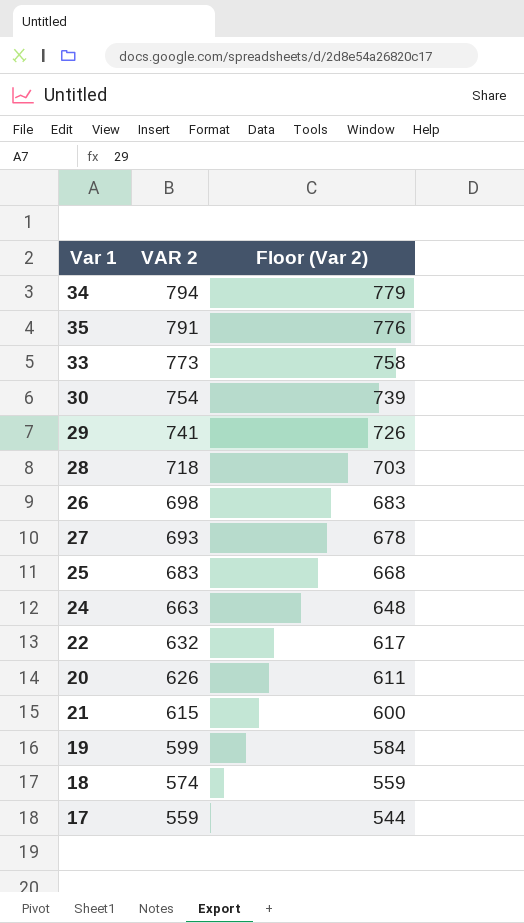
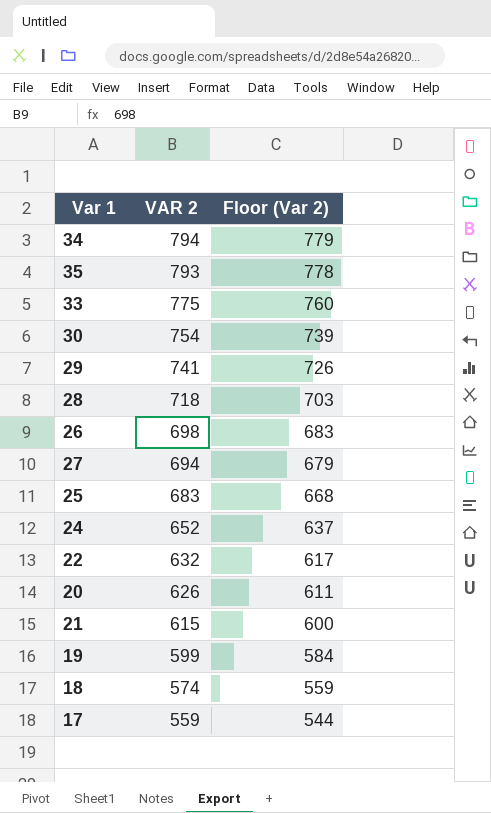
35 | VAR 2: 791 -> 793
35 | Floor (Var 2): 776 -> 778
33 | VAR 2: 773 -> 775
33 | Floor (Var 2): 758 -> 760
27 | VAR 2: 693 -> 694
27 | Floor (Var 2): 678 -> 679
24 | VAR 2: 663 -> 652
24 | Floor (Var 2): 648 -> 637

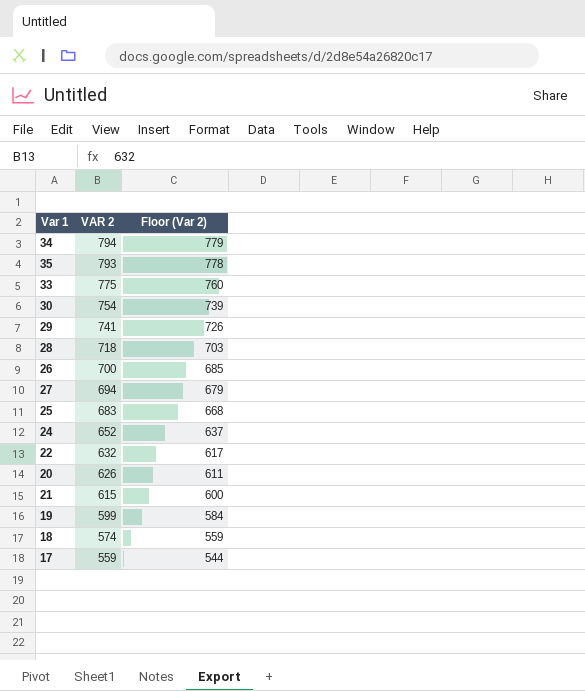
26 | VAR 2: 698 -> 700
26 | Floor (Var 2): 683 -> 685

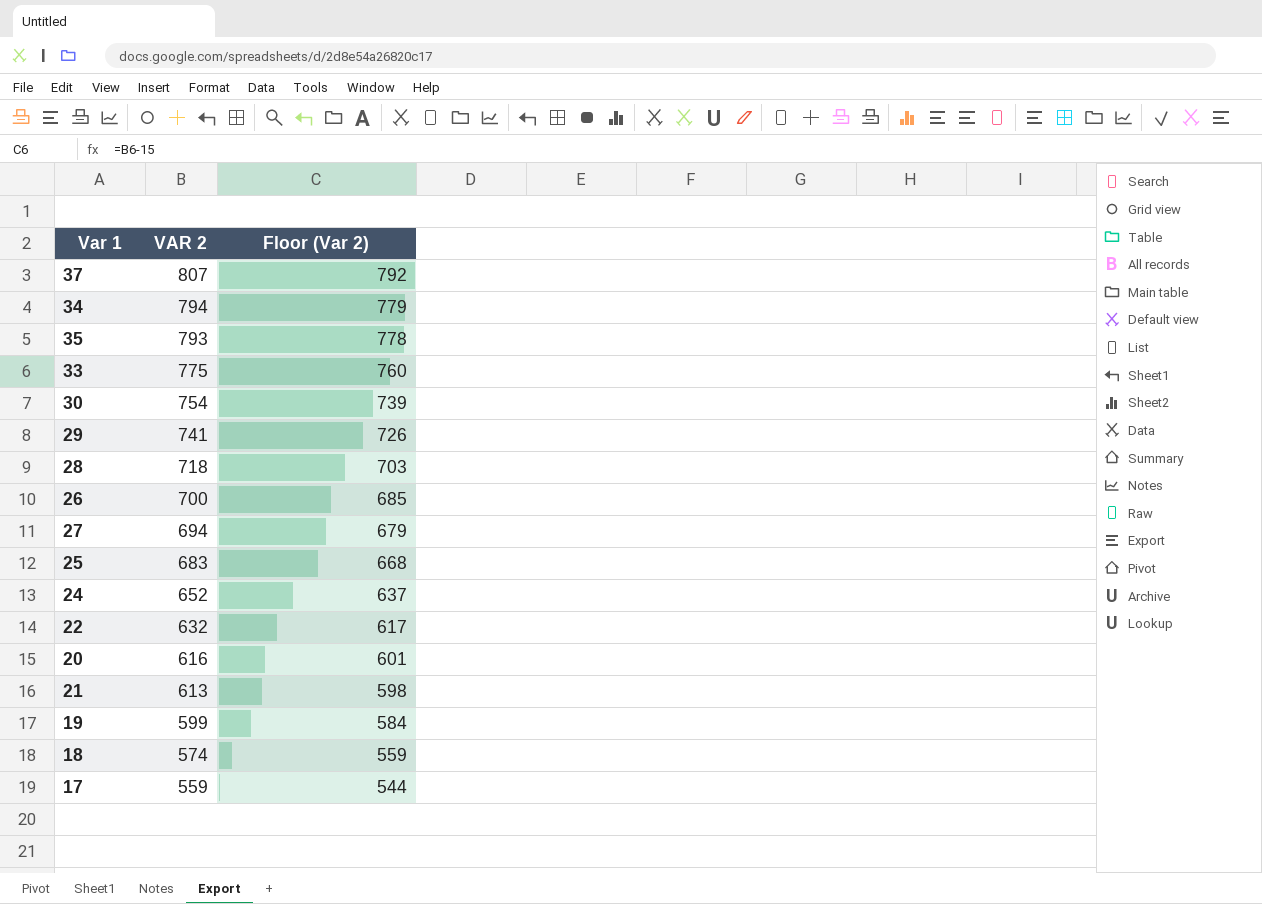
row 37: none -> 807 | 792
20 | VAR 2: 626 -> 616
20 | Floor (Var 2): 611 -> 601
21 | VAR 2: 615 -> 613
21 | Floor (Var 2): 600 -> 598

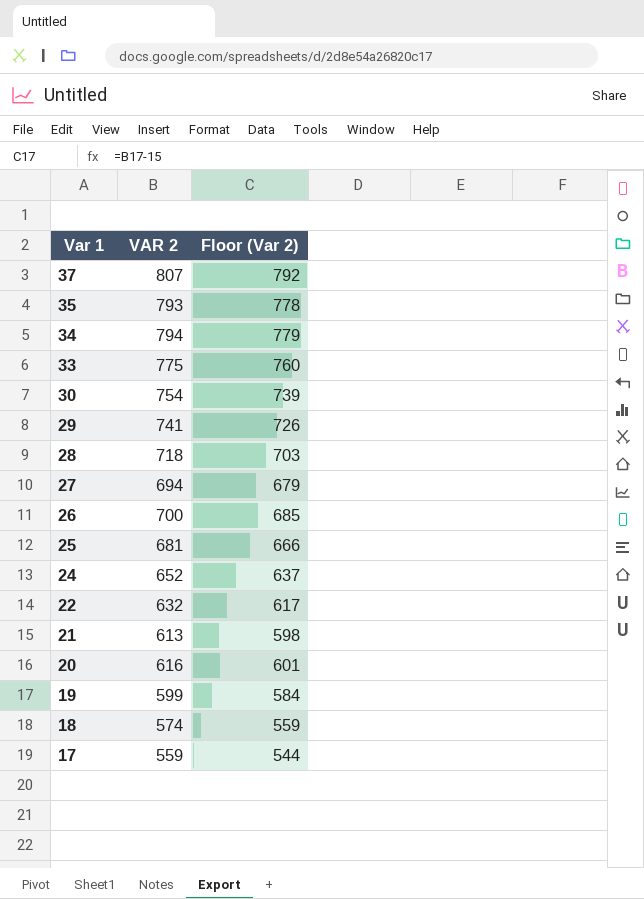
row order: VAR 2 descending -> Var 1 descending
25 | VAR 2: 683 -> 681
25 | Floor (Var 2): 668 -> 666

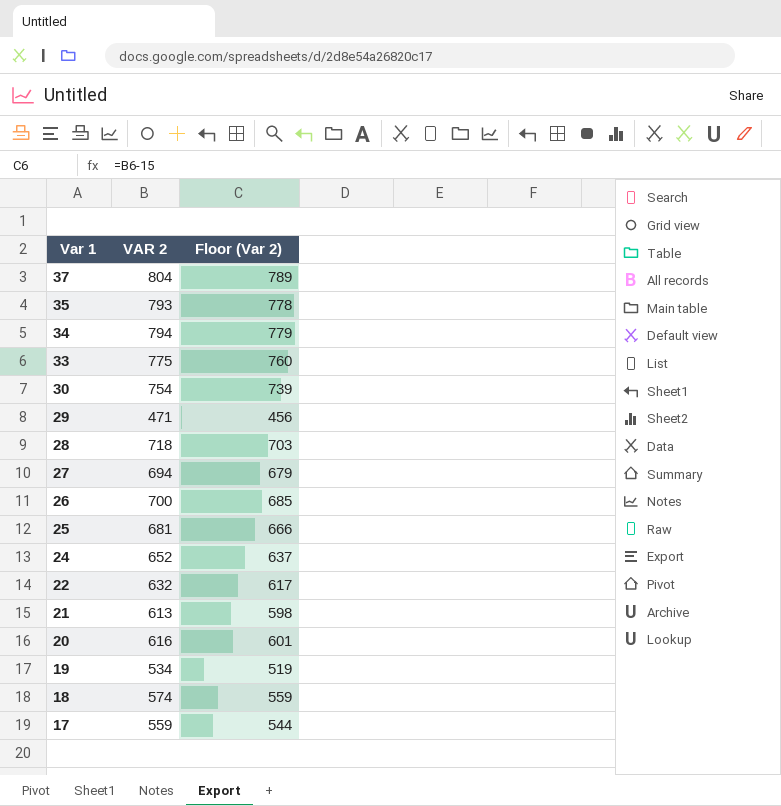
37 | VAR 2: 807 -> 804
37 | Floor (Var 2): 792 -> 789
29 | VAR 2: 741 -> 471
29 | Floor (Var 2): 726 -> 456
19 | VAR 2: 599 -> 534
19 | Floor (Var 2): 584 -> 519

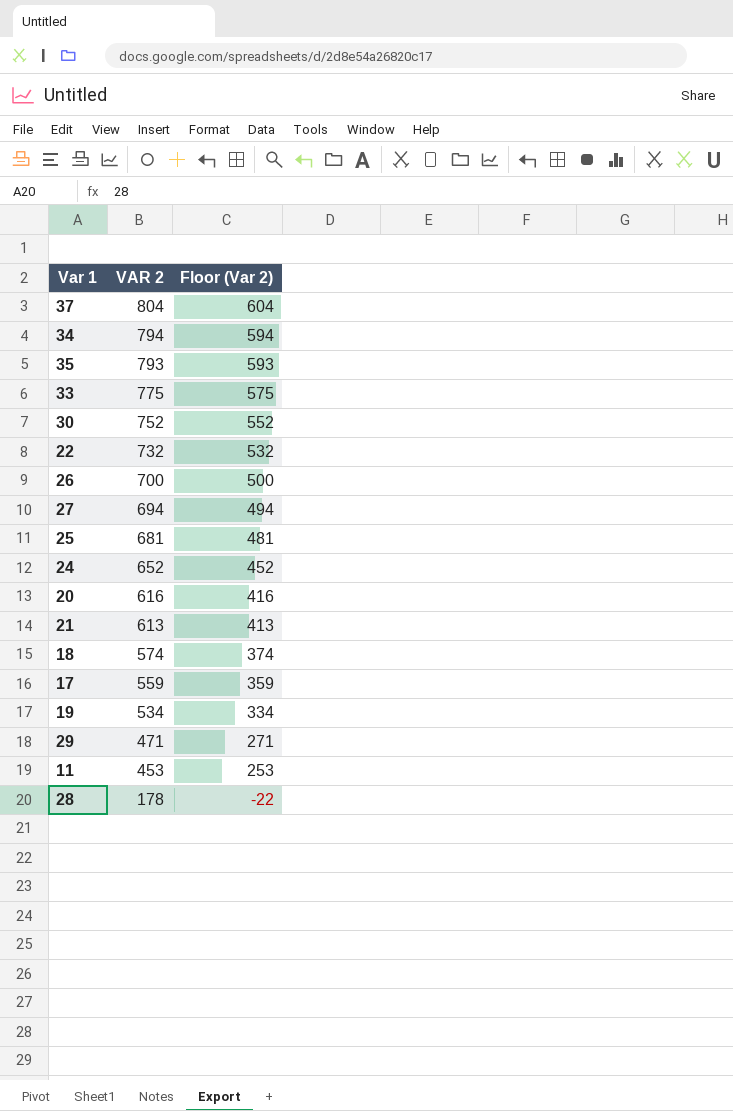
row order: Var 1 descending -> VAR 2 descending
column Floor (Var 2) | formula: [VAR 2] - 15 -> [VAR 2] - 200
30 | VAR 2: 754 -> 752
22 | VAR 2: 632 -> 732
row 11: none -> 453 | 253
28 | VAR 2: 718 -> 178

